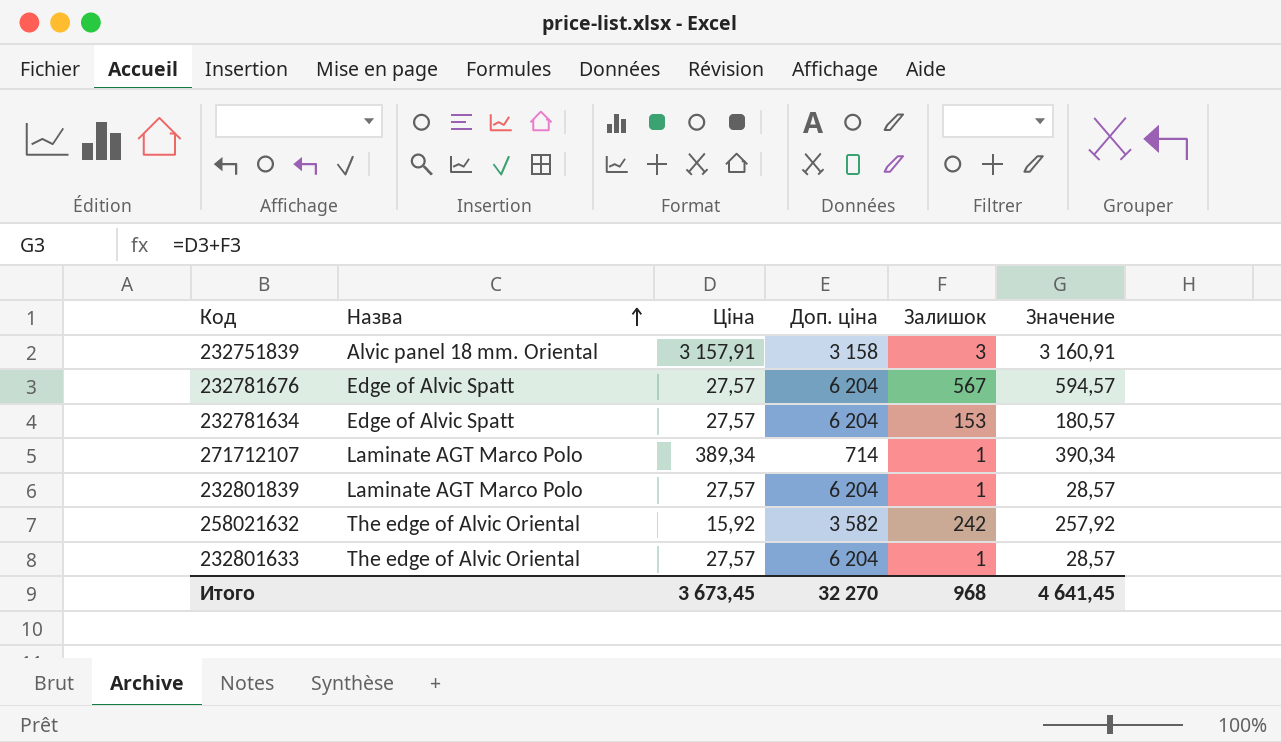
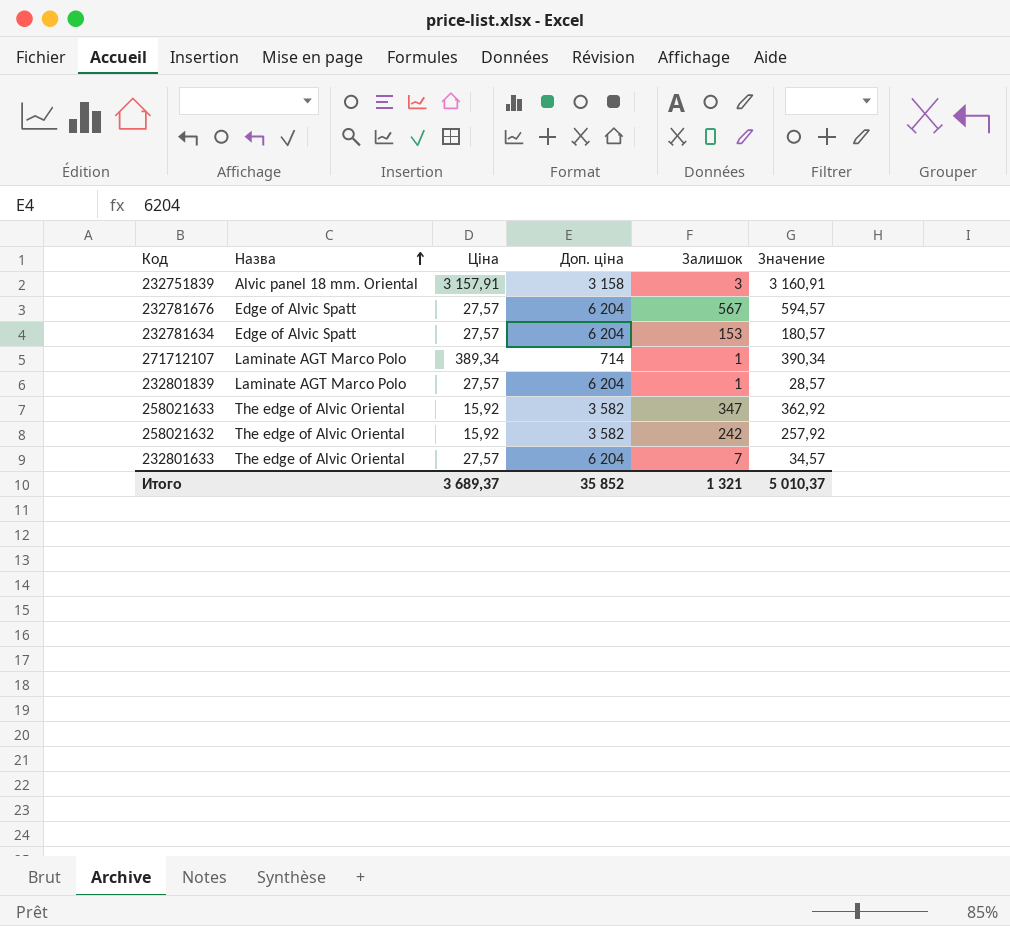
row 258021633: none -> The edge of Alvic Oriental | 15,92 | 3 582 | 347 | 362,92
232801633 | Залишок: 1 -> 7
232801633 | Значение: 28,57 -> 34,57
Итого | Ціна: 3 673,45 -> 3 689,37
Итого | Доп. ціна: 32 270 -> 35 852
Итого | Залишок: 968 -> 1 321
Итого | Значение: 4 641,45 -> 5 010,37

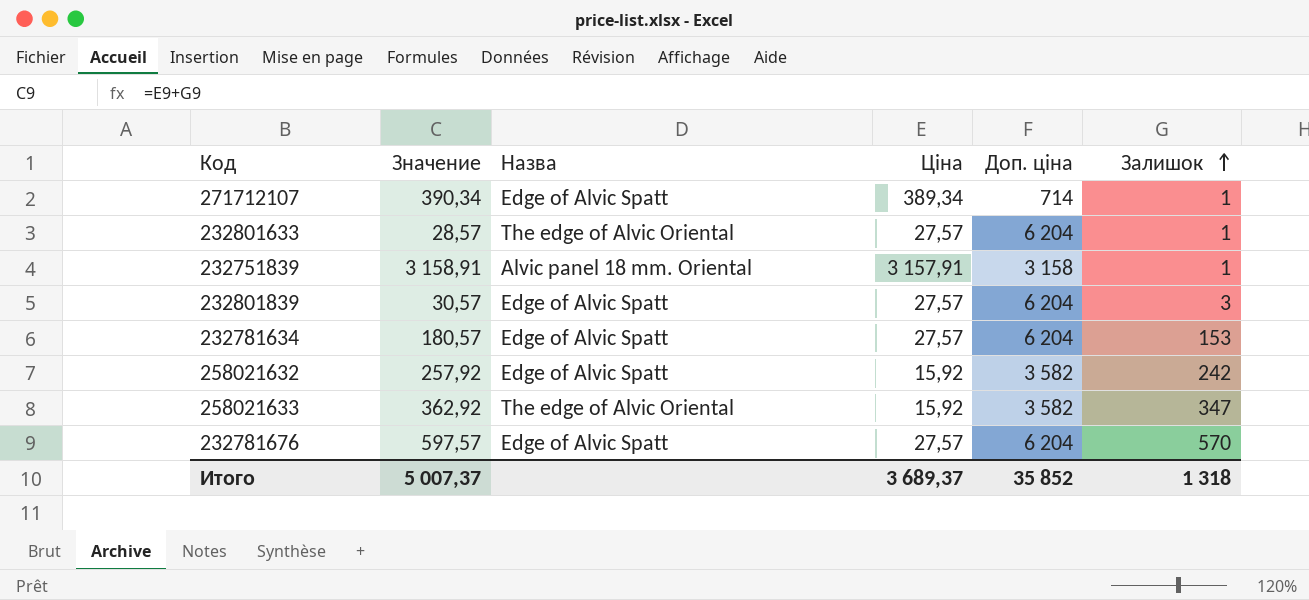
row order: Назва ascending -> Залишок ascending
column Значение | position: 6 -> 2
271712107 | Назва: Laminate AGT Marco Polo -> Edge of Alvic Spatt
232801633 | Значение: 34,57 -> 28,57
232801633 | Залишок: 7 -> 1
232751839 | Значение: 3 160,91 -> 3 158,91
232751839 | Залишок: 3 -> 1
232801839 | Значение: 28,57 -> 30,57
232801839 | Назва: Laminate AGT Marco Polo -> Edge of Alvic Spatt
232801839 | Залишок: 1 -> 3
258021632 | Назва: The edge of Alvic Oriental -> Edge of Alvic Spatt
232781676 | Значение: 594,57 -> 597,57
232781676 | Залишок: 567 -> 570
Итого | Значение: 5 010,37 -> 5 007,37
Итого | Залишок: 1 321 -> 1 318

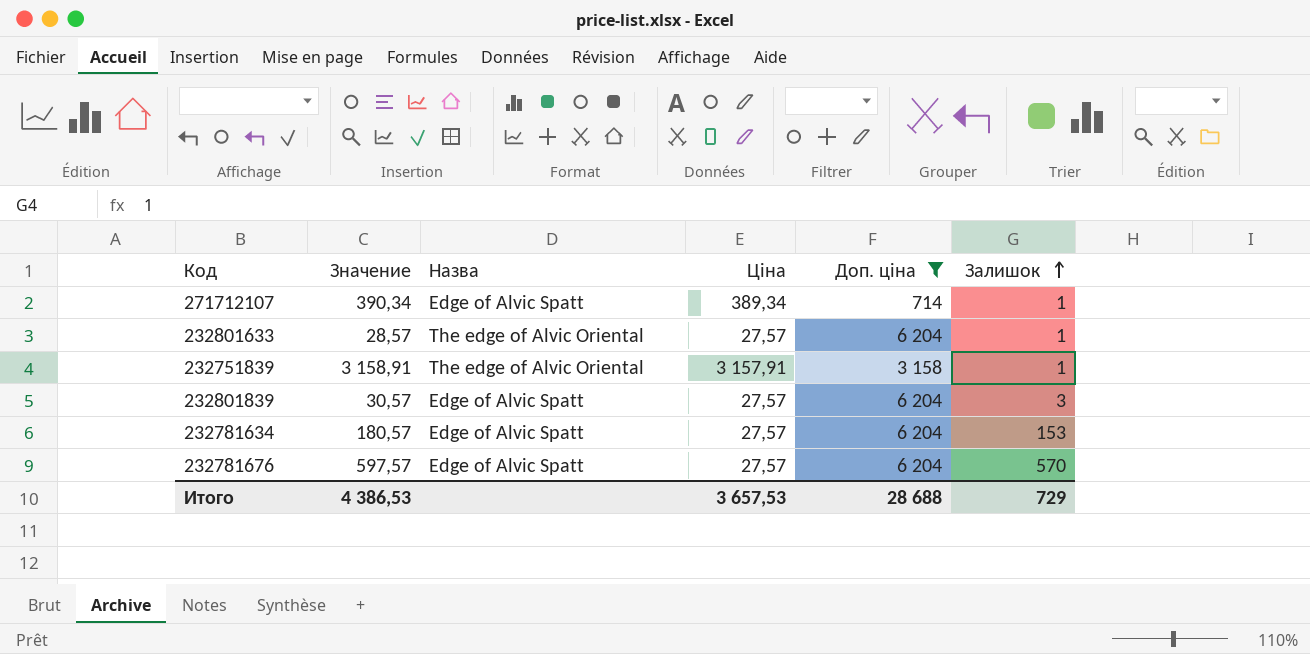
filter: none -> Доп. ціна != 3 582
232751839 | Назва: Alvic panel 18 mm. Oriental -> The edge of Alvic Oriental
Итого | Значение: 5 007,37 -> 4 386,53
Итого | Ціна: 3 689,37 -> 3 657,53
Итого | Доп. ціна: 35 852 -> 28 688
Итого | Залишок: 1 318 -> 729

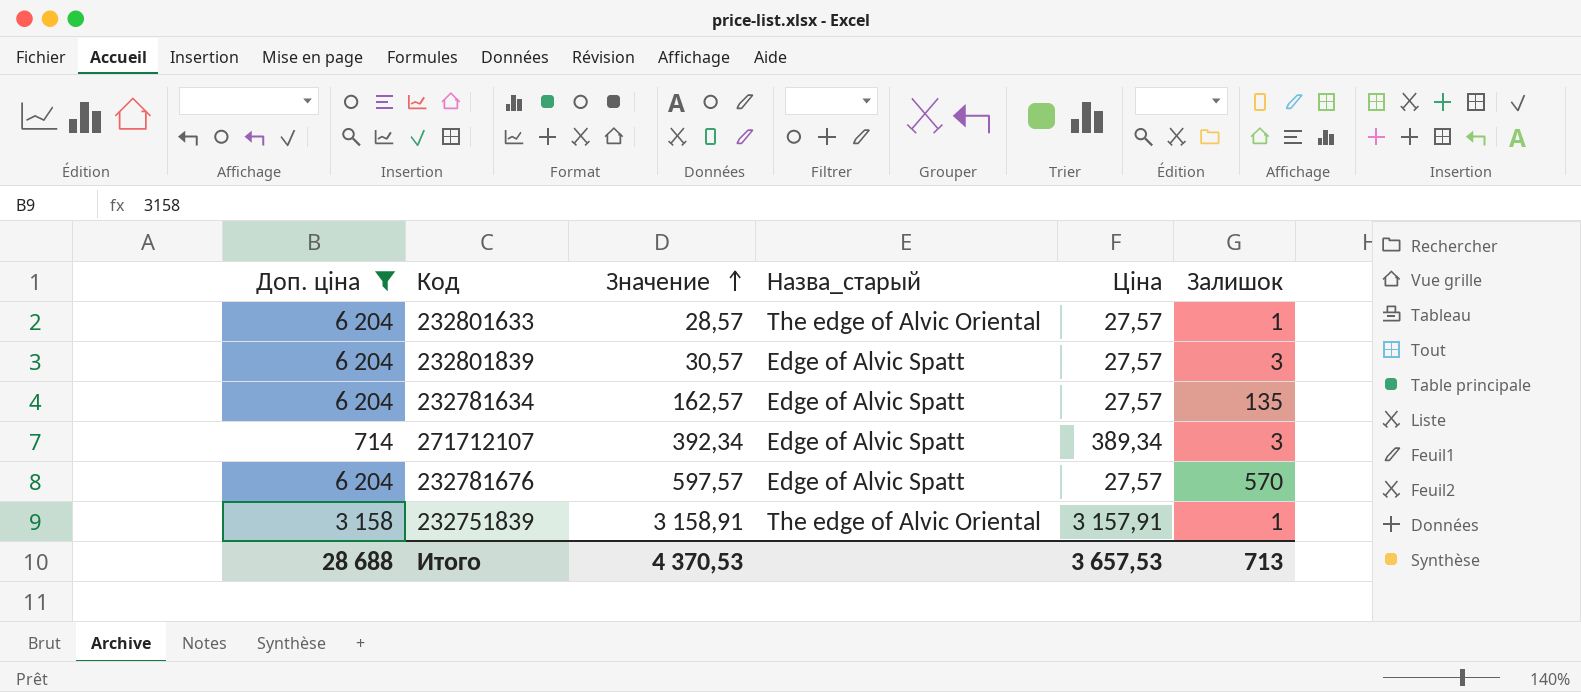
row order: Залишок ascending -> Значение ascending
column Доп. ціна | position: 5 -> 1
column name: Назва -> Назва_старый
232781634 | Значение: 180,57 -> 162,57
232781634 | Залишок: 153 -> 135
271712107 | Значение: 390,34 -> 392,34
271712107 | Залишок: 1 -> 3
Итого | Значение: 4 386,53 -> 4 370,53
Итого | Залишок: 729 -> 713

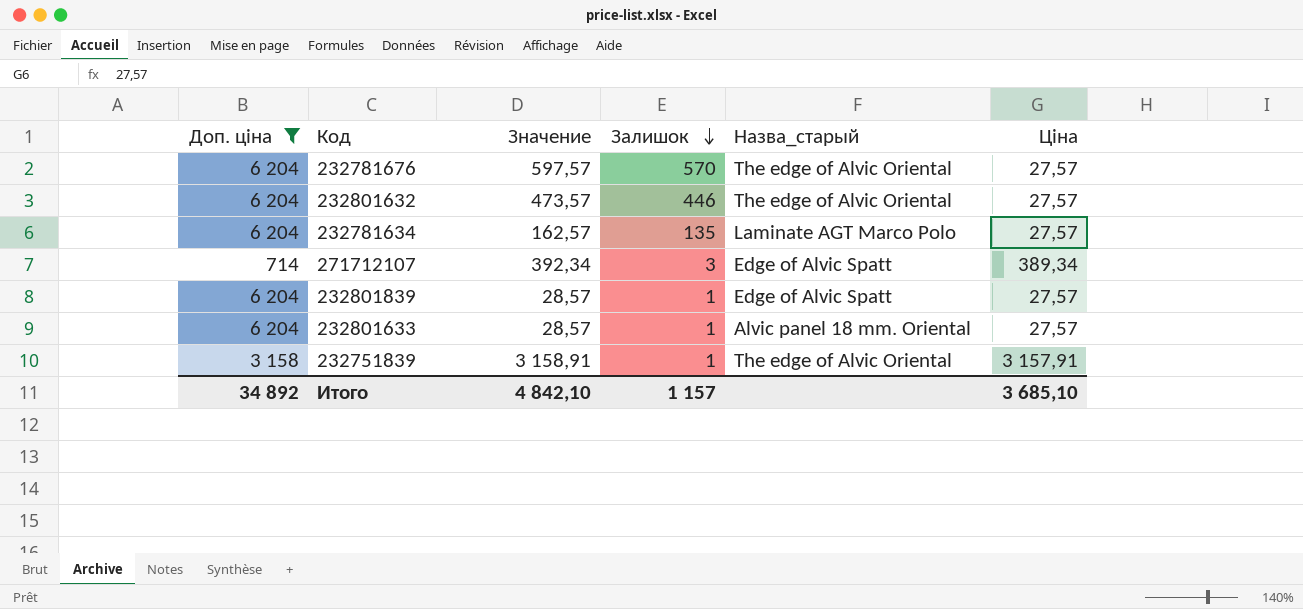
row order: Значение ascending -> Залишок descending
column Залишок | position: 6 -> 4
232781676 | Назва_старый: Edge of Alvic Spatt -> The edge of Alvic Oriental
row 232801632: none -> 6 204 | 473,57 | 446 | The edge of Alvic Oriental | 27,57
232781634 | Назва_старый: Edge of Alvic Spatt -> Laminate AGT Marco Polo
232801839 | Значение: 30,57 -> 28,57
232801839 | Залишок: 3 -> 1
232801633 | Назва_старый: The edge of Alvic Oriental -> Alvic panel 18 mm. Oriental
Итого | Доп. ціна: 28 688 -> 34 892
Итого | Значение: 4 370,53 -> 4 842,10
Итого | Залишок: 713 -> 1 157
Итого | Ціна: 3 657,53 -> 3 685,10

